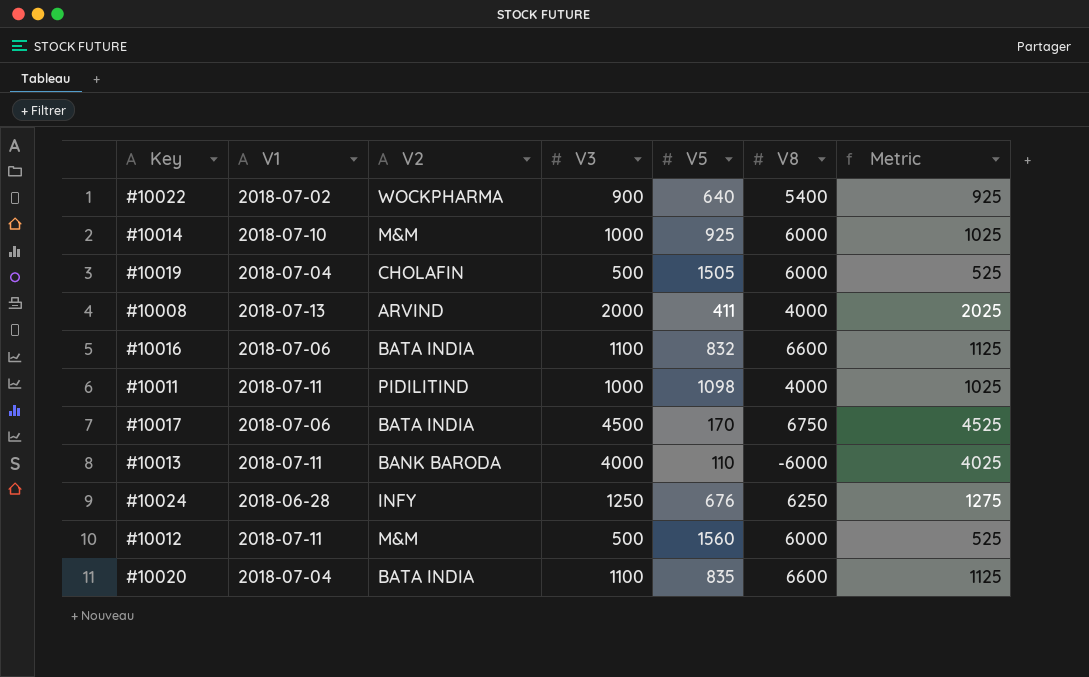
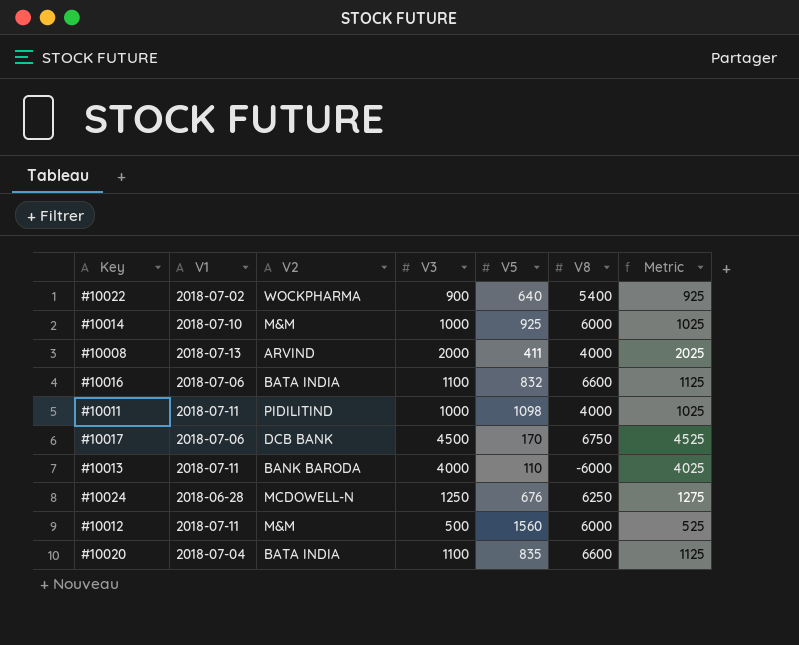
row #10019: 2018-07-04 | CHOLAFIN | 500 | 1505 | 6000 | 525 -> none
#10017 | V2: BATA INDIA -> DCB BANK
#10024 | V2: INFY -> MCDOWELL-N

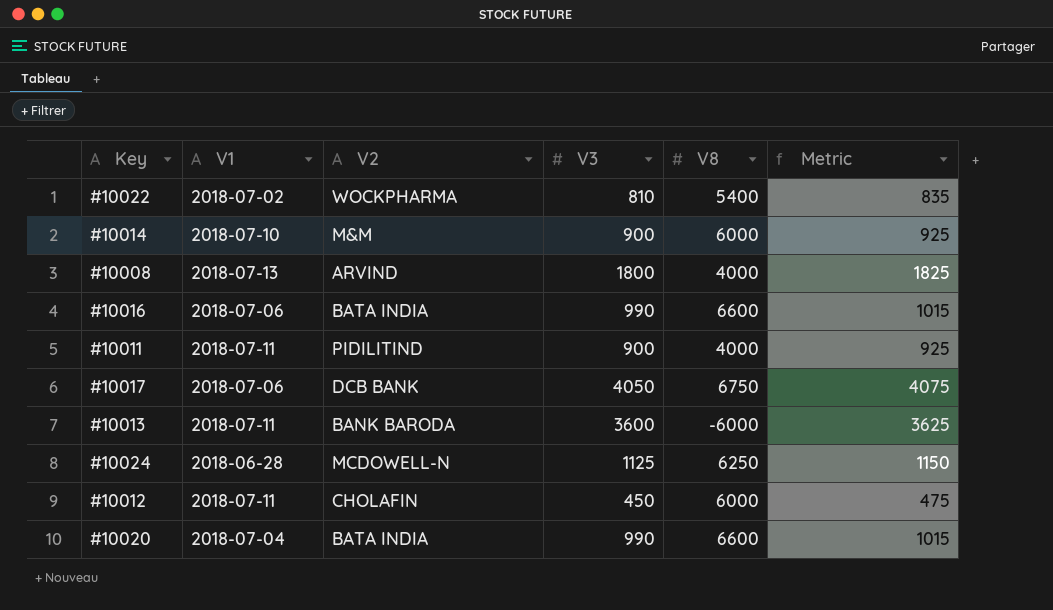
column V5 | position: 5 -> none
#10022 | V3: 900 -> 810
#10022 | Metric: 925 -> 835
#10014 | V3: 1000 -> 900
#10014 | Metric: 1025 -> 925
#10008 | V3: 2000 -> 1800
#10008 | Metric: 2025 -> 1825
#10016 | V3: 1100 -> 990
#10016 | Metric: 1125 -> 1015
#10011 | V3: 1000 -> 900
#10011 | Metric: 1025 -> 925
#10017 | V3: 4500 -> 4050
#10017 | Metric: 4525 -> 4075
#10013 | V3: 4000 -> 3600
#10013 | Metric: 4025 -> 3625
#10024 | V3: 1250 -> 1125
#10024 | Metric: 1275 -> 1150
#10012 | V2: M&M -> CHOLAFIN
#10012 | V3: 500 -> 450
#10012 | Metric: 525 -> 475
#10020 | V3: 1100 -> 990
#10020 | Metric: 1125 -> 1015

